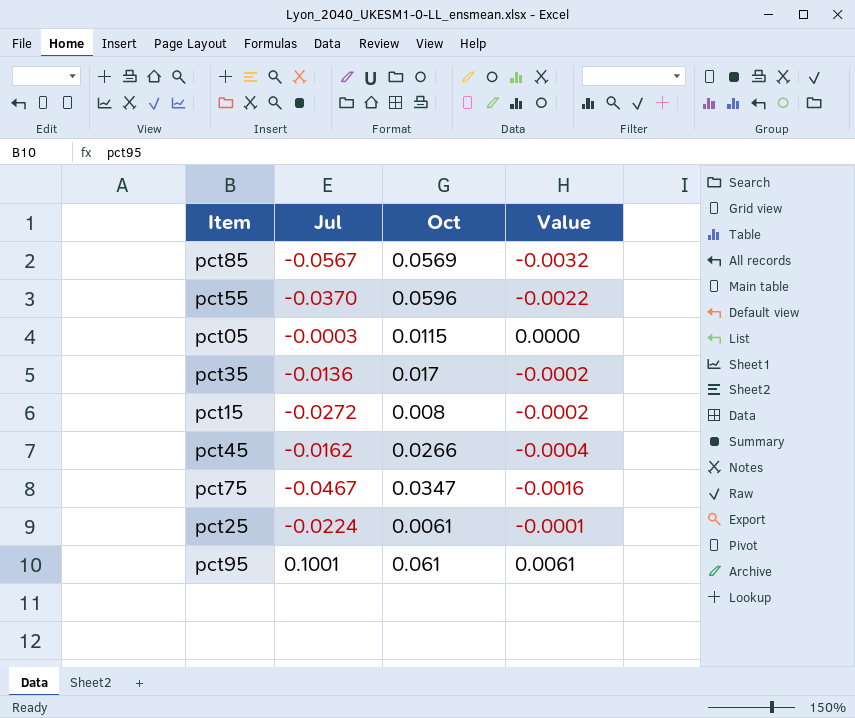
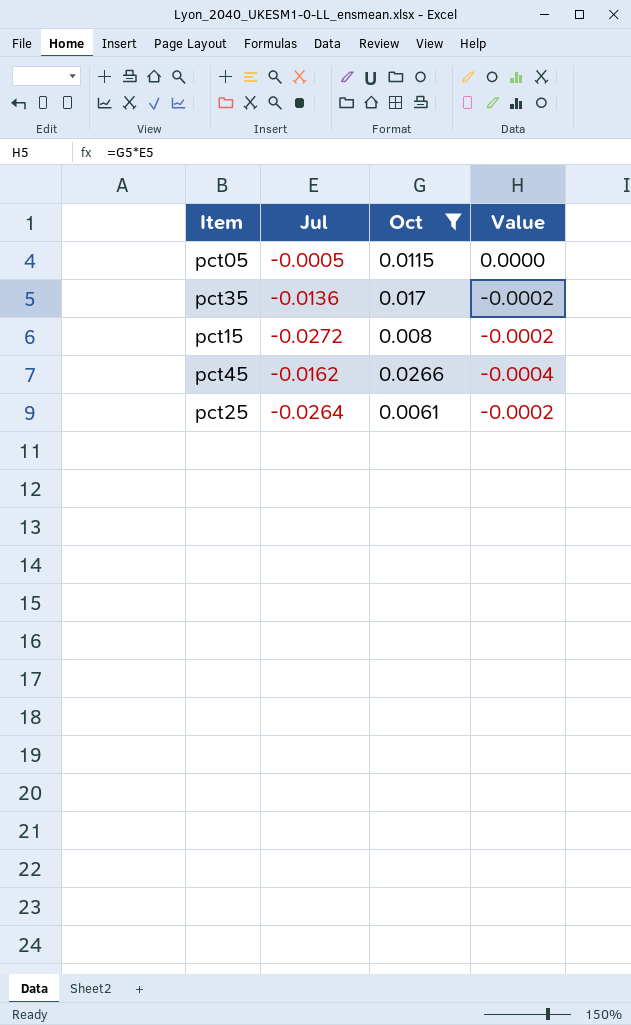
filter: none -> Oct <= 0.0266
pct05 | Jul: -0.0003 -> -0.0005
pct25 | Jul: -0.0224 -> -0.0264
pct25 | Value: -0.0001 -> -0.0002

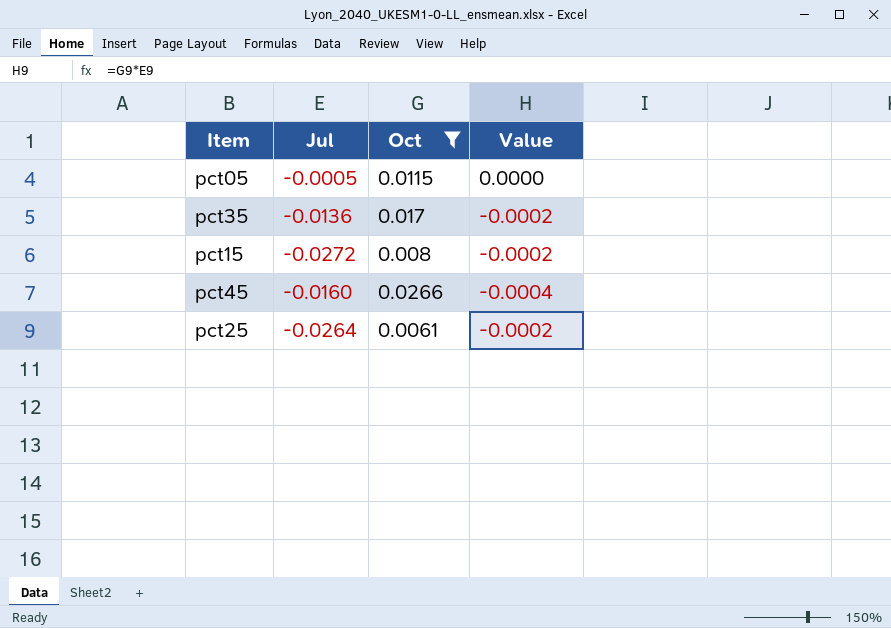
pct45 | Jul: -0.0162 -> -0.0160

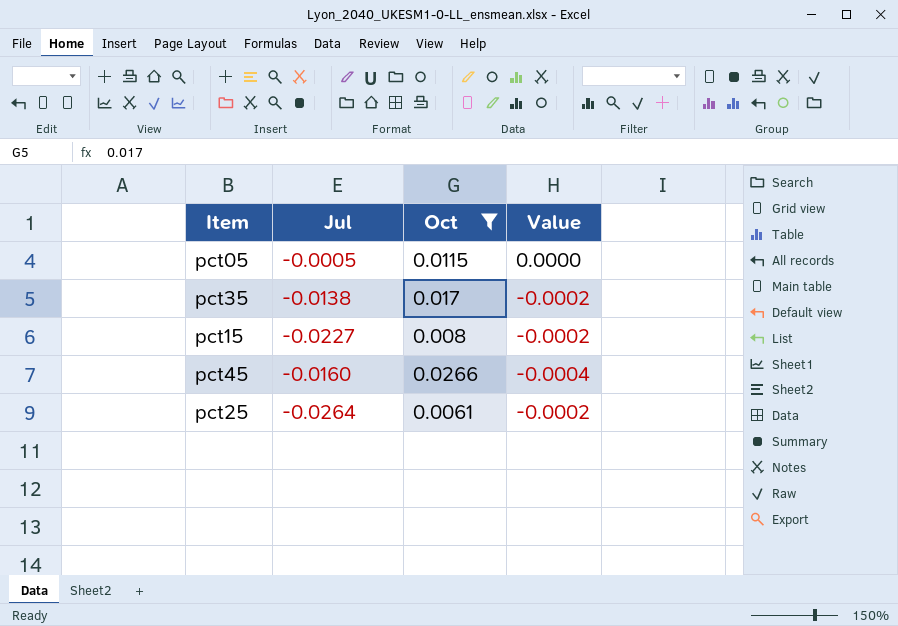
pct35 | Jul: -0.0136 -> -0.0138
pct15 | Jul: -0.0272 -> -0.0227

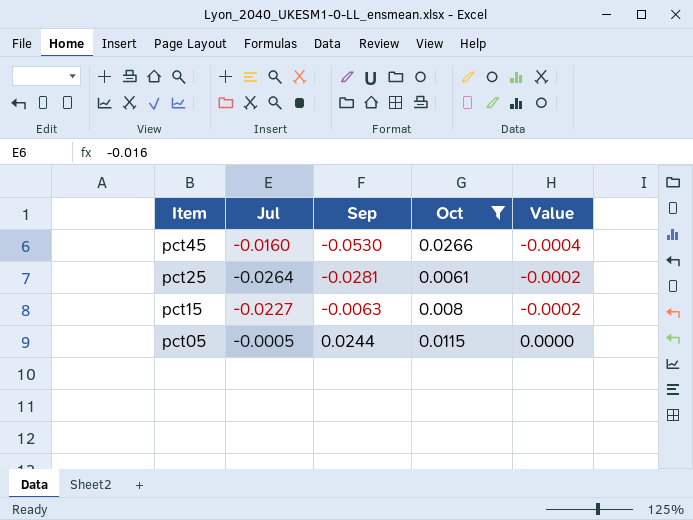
row order: none -> Item descending
column Sep | position: none -> 3
row pct35: -0.0138 | 0.017 | -0.0002 -> none

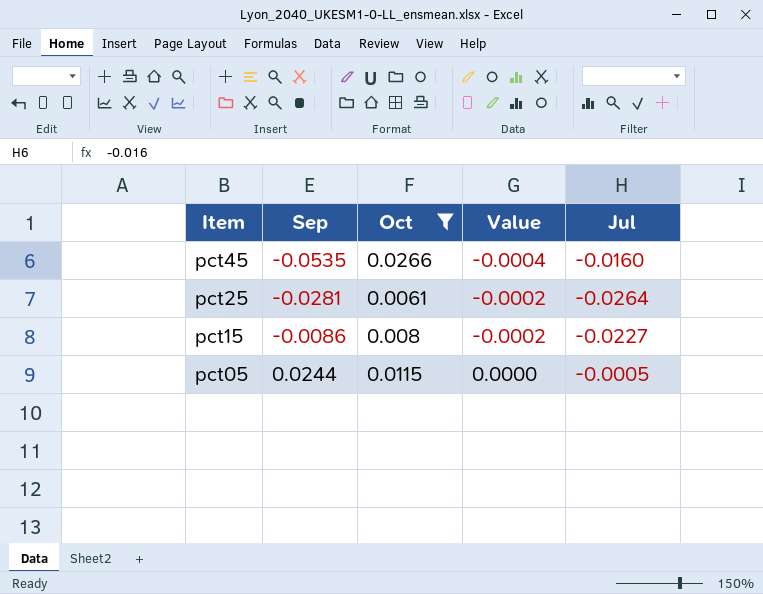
column Jul | position: 2 -> 5
pct45 | Sep: -0.0530 -> -0.0535
pct15 | Sep: -0.0063 -> -0.0086

